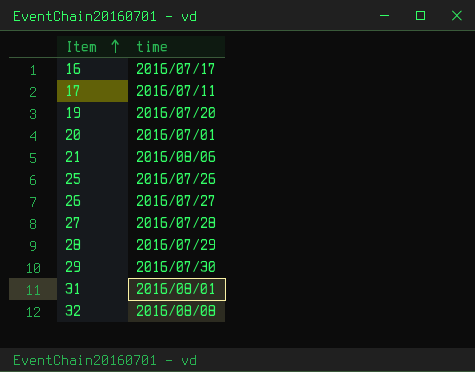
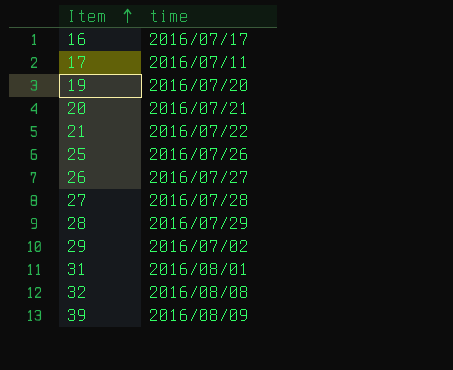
20 | time: 2016/07/01 -> 2016/07/21
21 | time: 2016/08/06 -> 2016/07/22
29 | time: 2016/07/30 -> 2016/07/02
row 39: none -> 2016/08/09

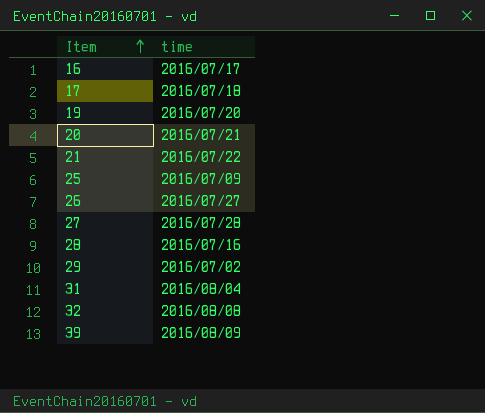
17 | time: 2016/07/11 -> 2016/07/18
25 | time: 2016/07/26 -> 2016/07/09
28 | time: 2016/07/29 -> 2016/07/16
31 | time: 2016/08/01 -> 2016/08/04

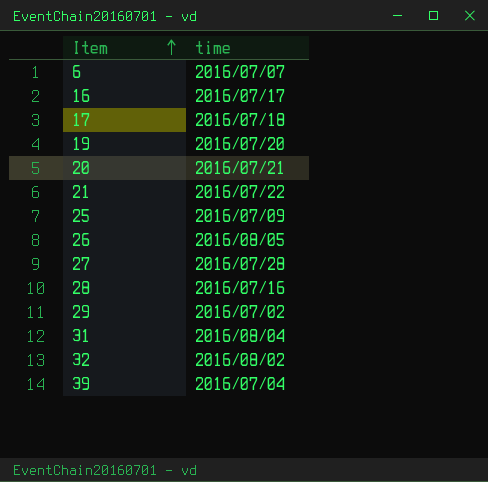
row 6: none -> 2016/07/07
26 | time: 2016/07/27 -> 2016/08/05
32 | time: 2016/08/08 -> 2016/08/02
39 | time: 2016/08/09 -> 2016/07/04

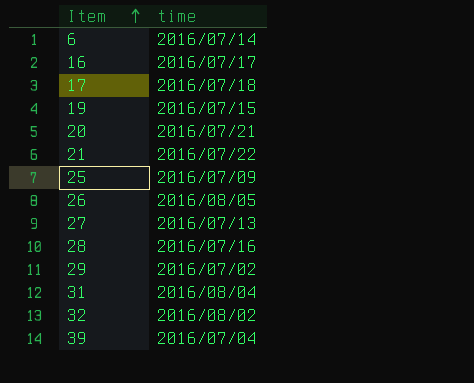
6 | time: 2016/07/07 -> 2016/07/14
19 | time: 2016/07/20 -> 2016/07/15
27 | time: 2016/07/28 -> 2016/07/13

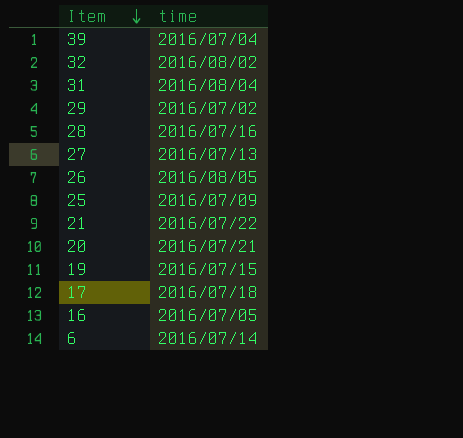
row order: Item ascending -> Item descending
16 | time: 2016/07/17 -> 2016/07/05

